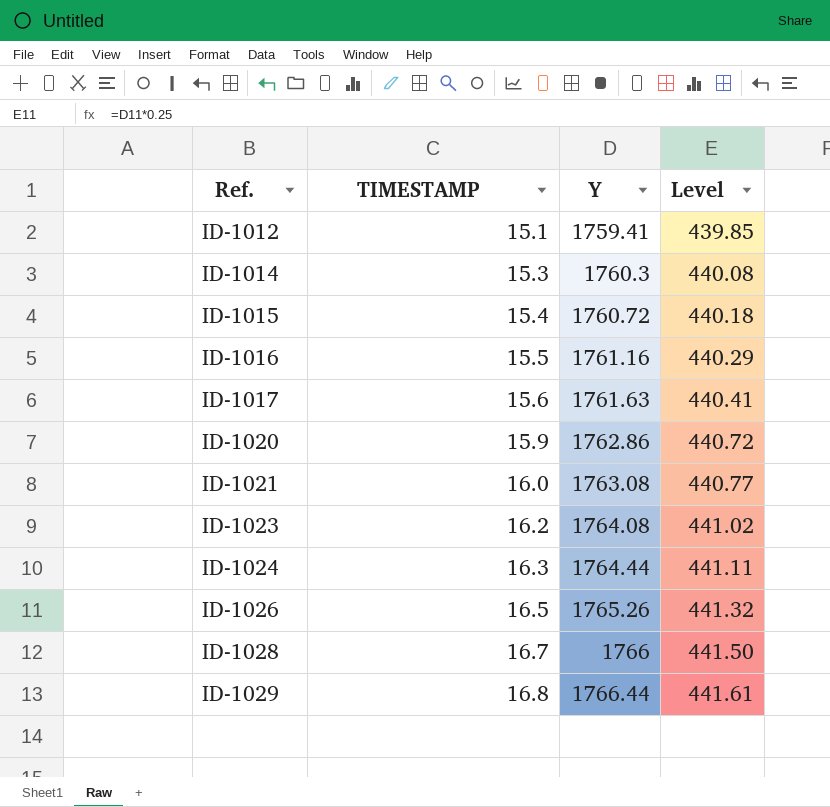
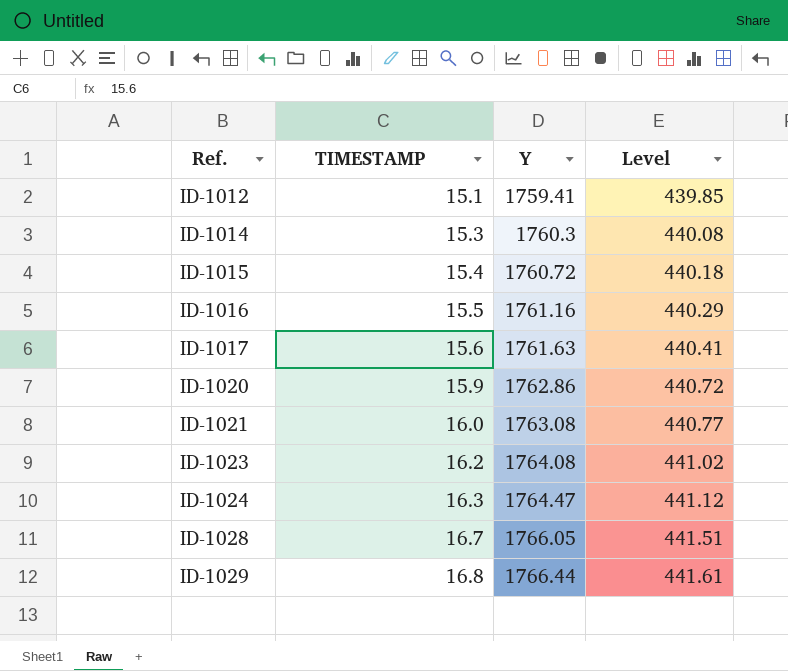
row ID-1026: 16.5 | 1765.26 | 441.32 -> none
ID-1024 | Y: 1764.44 -> 1764.47
ID-1024 | Level: 441.11 -> 441.12
ID-1028 | Y: 1766 -> 1766.05
ID-1028 | Level: 441.50 -> 441.51

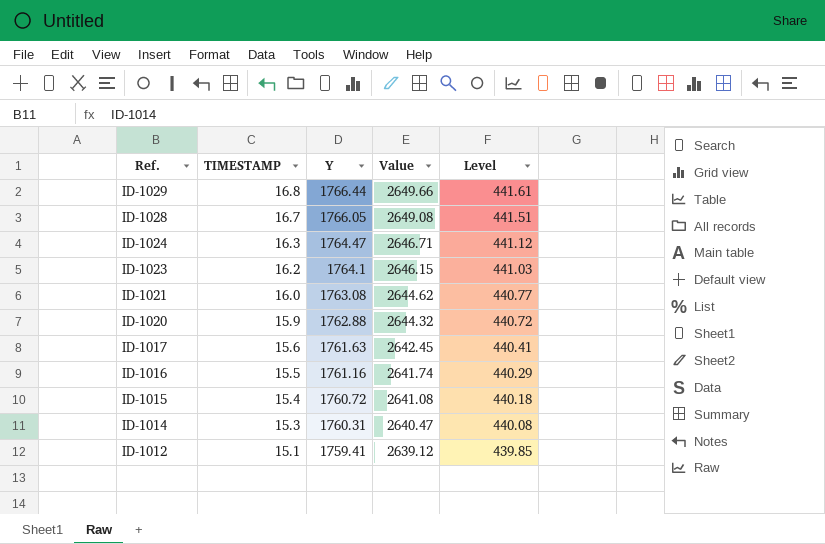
row order: Ref. ascending -> Ref. descending
column Value | formula: none -> [Y] * 1.5
ID-1023 | Y: 1764.08 -> 1764.1
ID-1023 | Level: 441.02 -> 441.03
ID-1020 | Y: 1762.86 -> 1762.88
ID-1014 | Y: 1760.3 -> 1760.31

